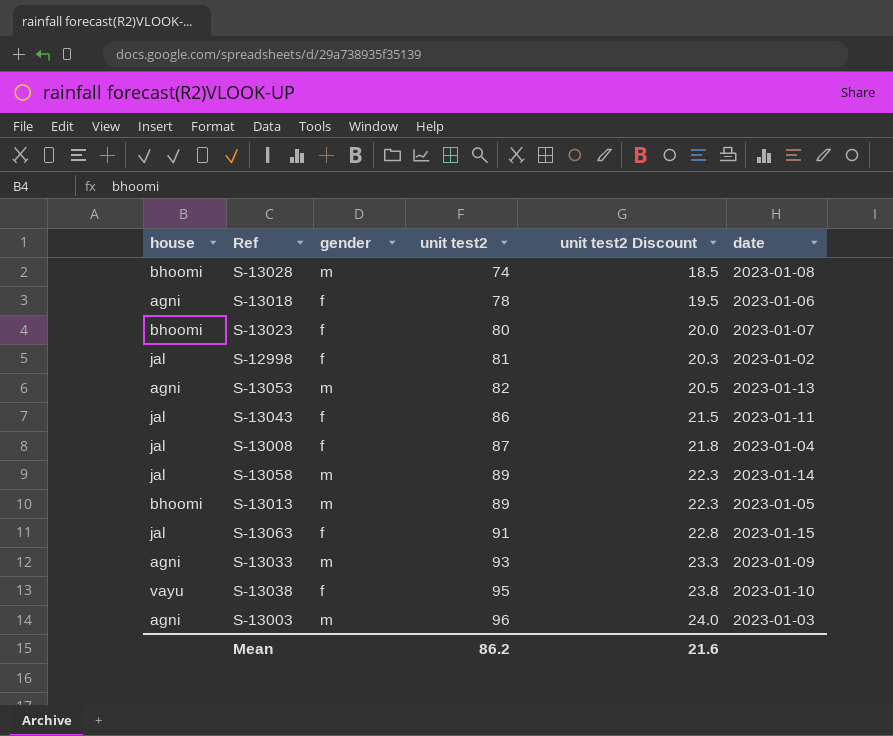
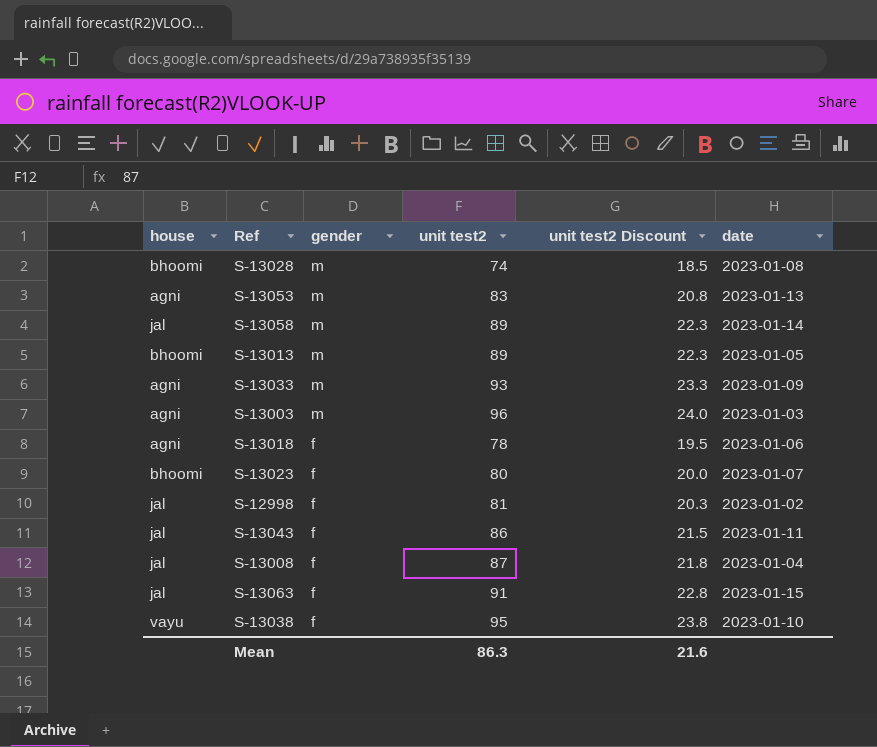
row order: unit test2 ascending -> gender descending
S-13053 | unit test2: 82 -> 83
S-13053 | unit test2 Discount: 20.5 -> 20.8
Mean | unit test2: 86.2 -> 86.3

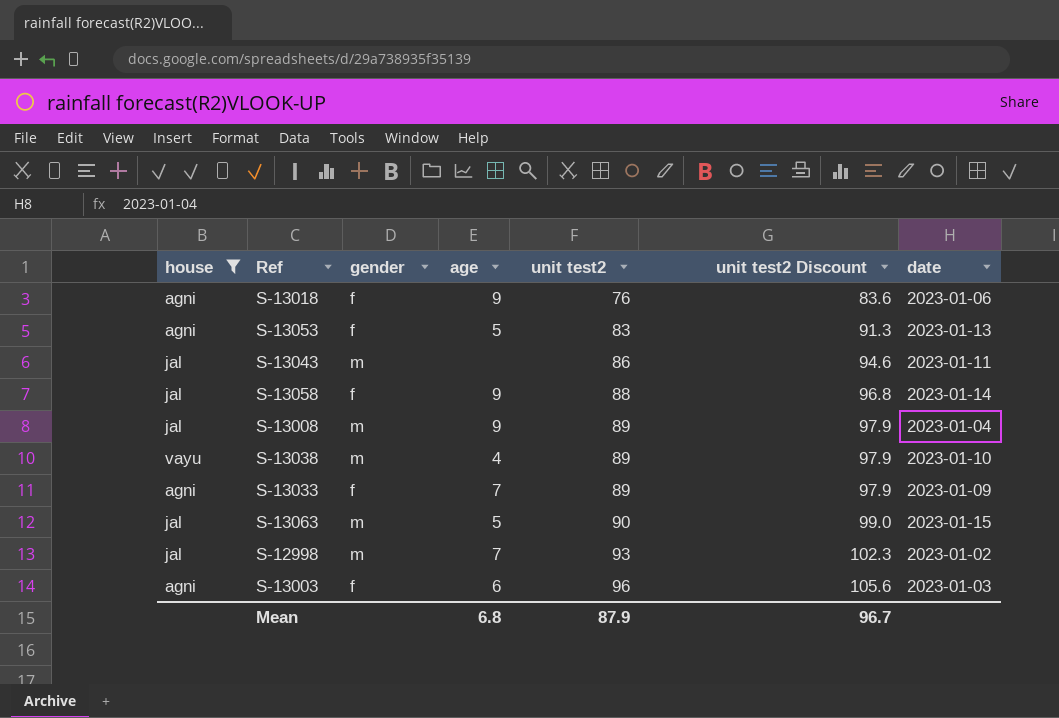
filter: none -> house != bhoomi
row order: gender descending -> unit test2 ascending
column age | position: none -> 4
column unit test2 Discount | formula: [unit test2] * 0.25 -> [unit test2] * 1.1
S-13018 | unit test2: 78 -> 76
S-13053 | gender: m -> f
S-13043 | gender: f -> m
S-13058 | gender: m -> f
S-13058 | unit test2: 89 -> 88
S-13008 | gender: f -> m
S-13008 | unit test2: 87 -> 89
S-13038 | gender: f -> m
S-13038 | unit test2: 95 -> 89
S-13033 | gender: m -> f
S-13033 | unit test2: 93 -> 89
S-13063 | gender: f -> m
S-13063 | unit test2: 91 -> 90
S-12998 | gender: f -> m
S-12998 | unit test2: 81 -> 93
S-13003 | gender: m -> f
Mean | unit test2: 86.3 -> 87.9
Mean | unit test2 Discount: 21.6 -> 96.7

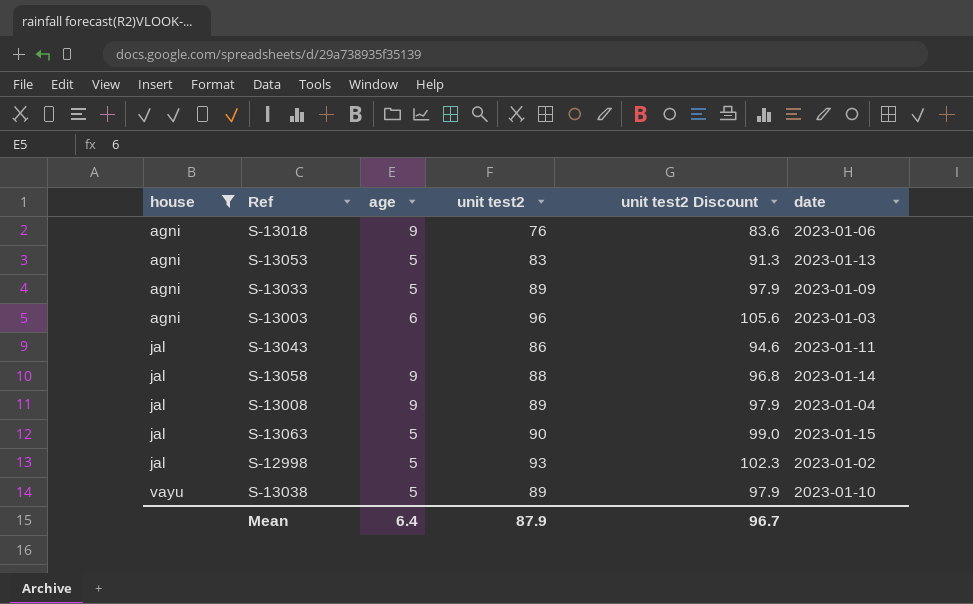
row order: unit test2 ascending -> house ascending
column gender | position: 3 -> none
S-13033 | age: 7 -> 5
S-12998 | age: 7 -> 5
S-13038 | age: 4 -> 5
Mean | age: 6.8 -> 6.4

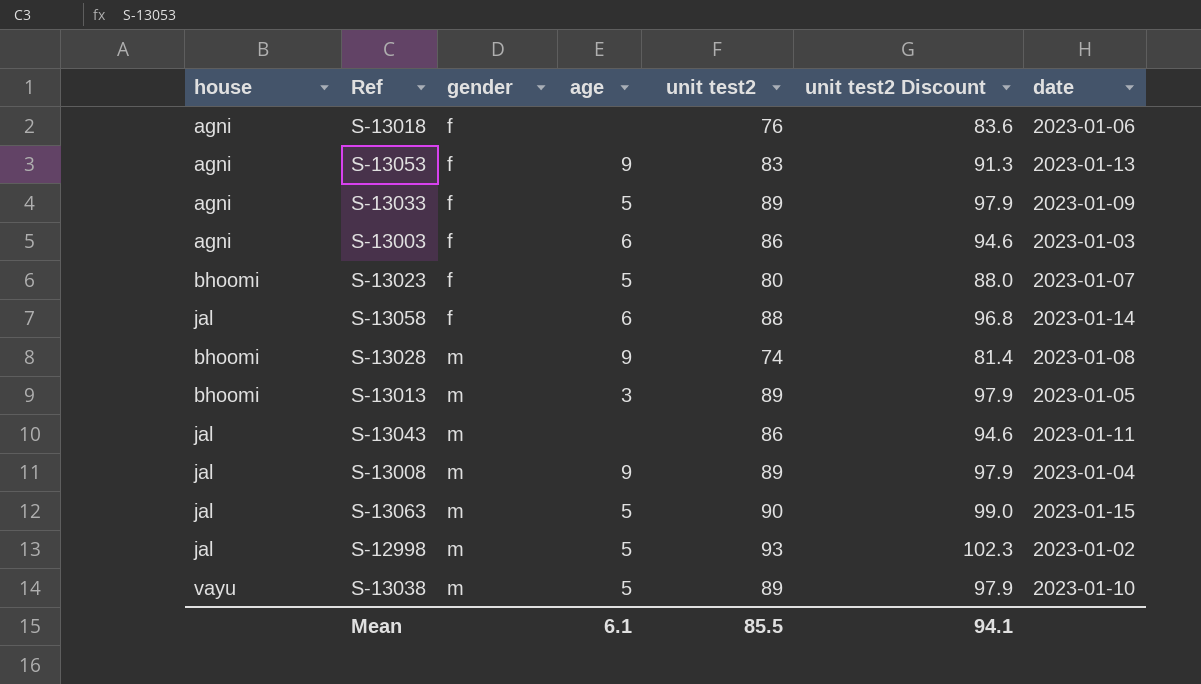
filter: house != bhoomi -> none
row order: house ascending -> gender ascending
column gender | position: none -> 3
S-13018 | age: 9 -> none
S-13053 | age: 5 -> 9
S-13003 | unit test2: 96 -> 86
S-13003 | unit test2 Discount: 105.6 -> 94.6
S-13058 | age: 9 -> 6
Mean | age: 6.4 -> 6.1
Mean | unit test2: 87.9 -> 85.5
Mean | unit test2 Discount: 96.7 -> 94.1

